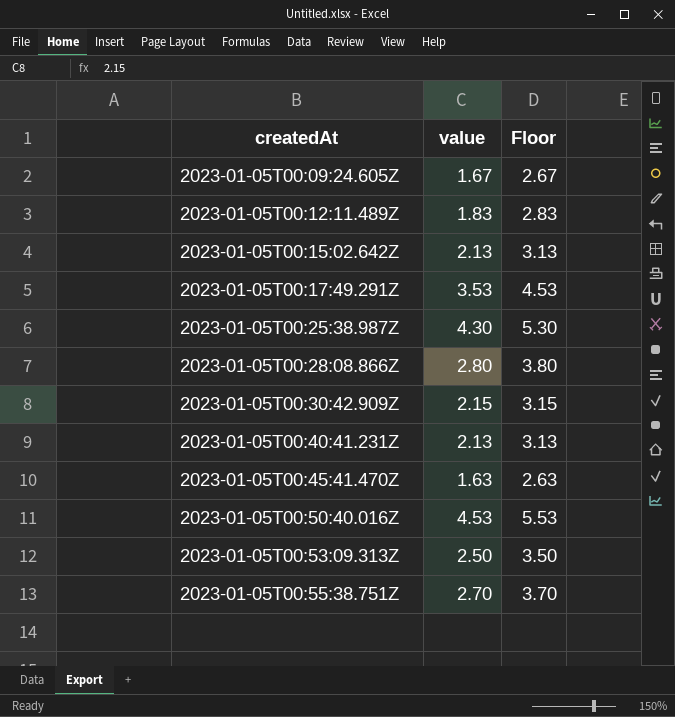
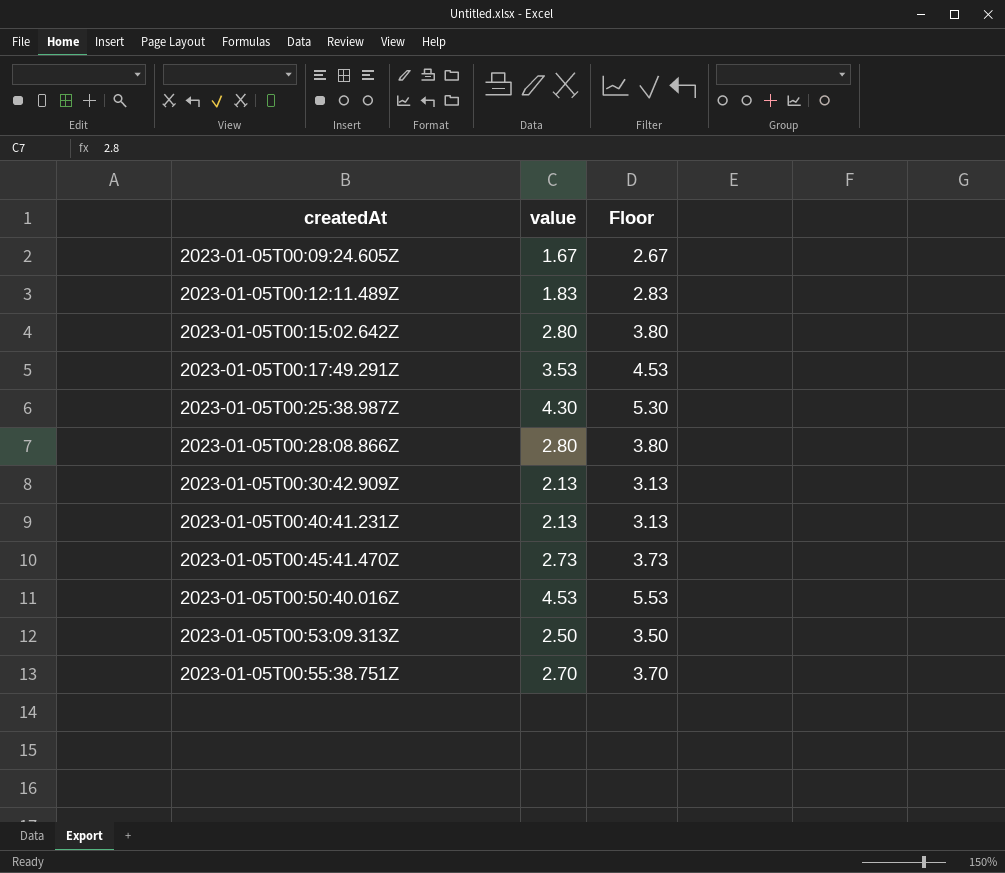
2023-01-05T00:15:02.642Z | value: 2.13 -> 2.80
2023-01-05T00:15:02.642Z | Floor: 3.13 -> 3.80
2023-01-05T00:30:42.909Z | value: 2.15 -> 2.13
2023-01-05T00:30:42.909Z | Floor: 3.15 -> 3.13
2023-01-05T00:45:41.470Z | value: 1.63 -> 2.73
2023-01-05T00:45:41.470Z | Floor: 2.63 -> 3.73

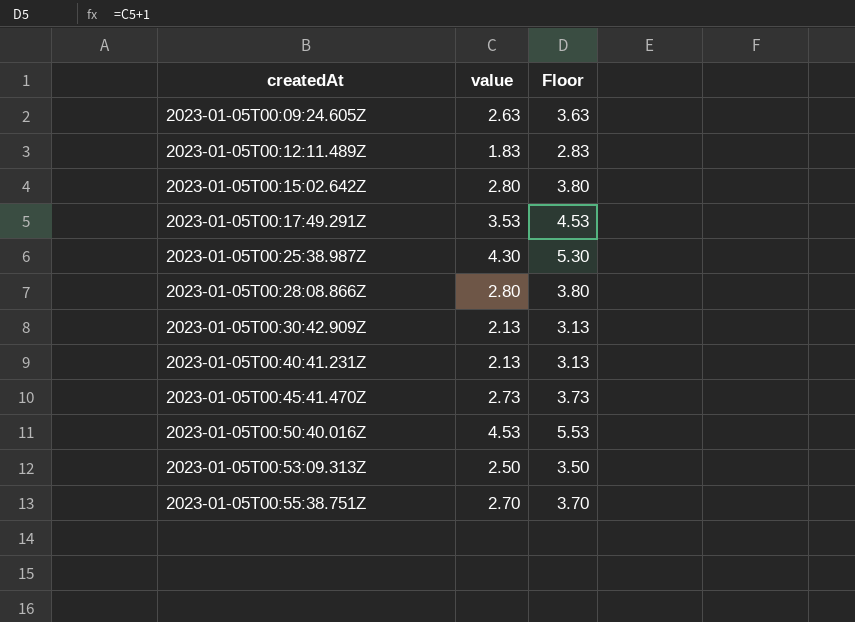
2023-01-05T00:09:24.605Z | value: 1.67 -> 2.63
2023-01-05T00:09:24.605Z | Floor: 2.67 -> 3.63

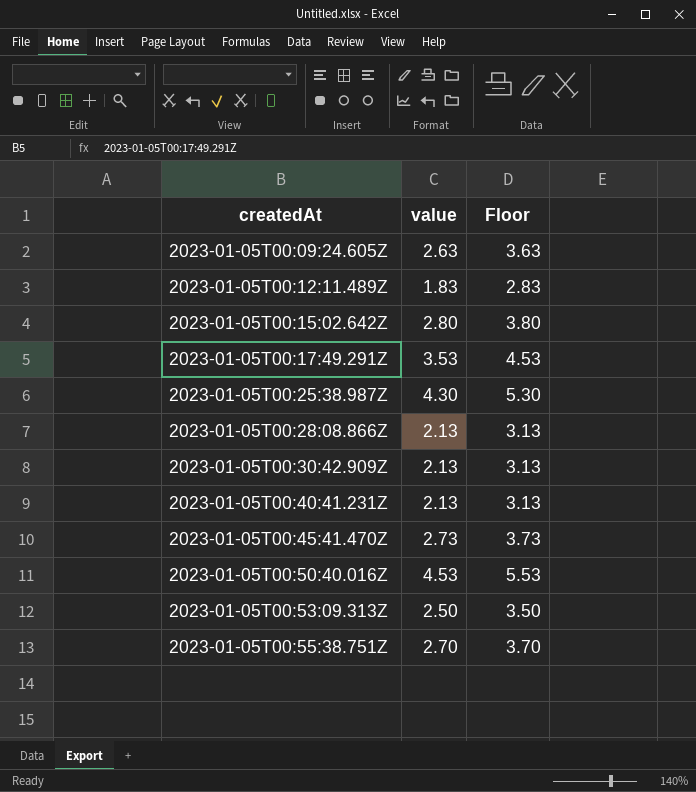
2023-01-05T00:28:08.866Z | value: 2.80 -> 2.13
2023-01-05T00:28:08.866Z | Floor: 3.80 -> 3.13

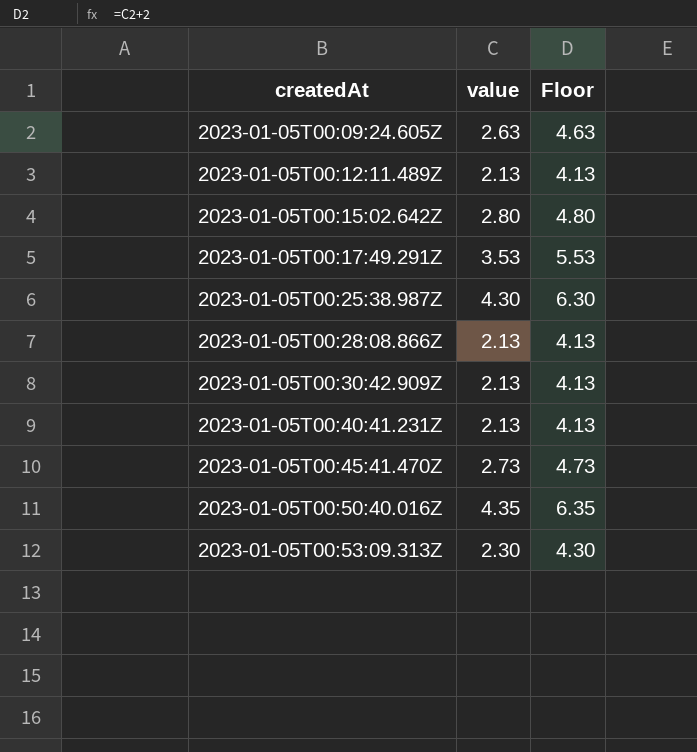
column Floor | formula: [value] + 1 -> [value] + 2
row 2023-01-05T00:55:38.751Z: 2.70 | 3.70 -> none
2023-01-05T00:12:11.489Z | value: 1.83 -> 2.13
2023-01-05T00:50:40.016Z | value: 4.53 -> 4.35
2023-01-05T00:53:09.313Z | value: 2.50 -> 2.30

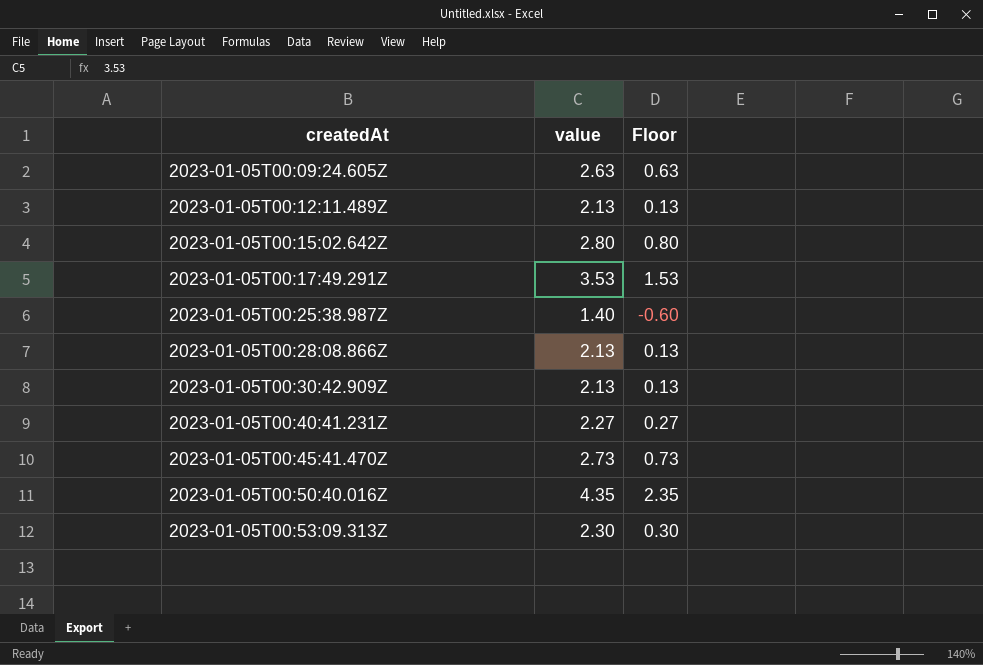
column Floor | formula: [value] + 2 -> [value] - 2
2023-01-05T00:25:38.987Z | value: 4.30 -> 1.40
2023-01-05T00:40:41.231Z | value: 2.13 -> 2.27

